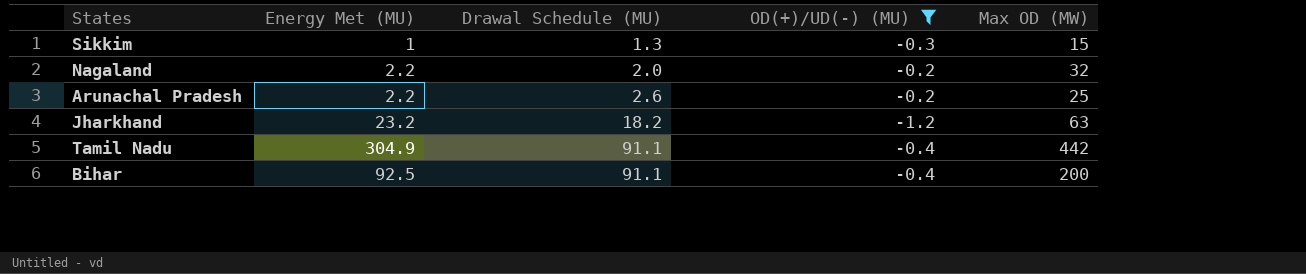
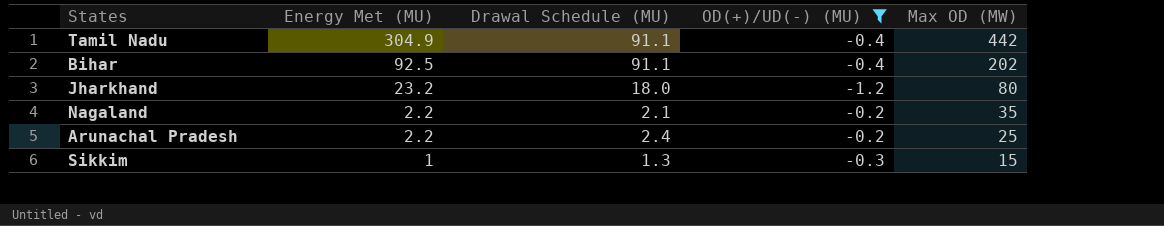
row order: Drawal Schedule (MU) ascending -> Energy Met (MU) descending
Bihar | Max OD (MW): 200 -> 202
Jharkhand | Drawal Schedule (MU): 18.2 -> 18.0
Jharkhand | Max OD (MW): 63 -> 80
Nagaland | Drawal Schedule (MU): 2.0 -> 2.1
Nagaland | Max OD (MW): 32 -> 35
Arunachal Pradesh | Drawal Schedule (MU): 2.6 -> 2.4

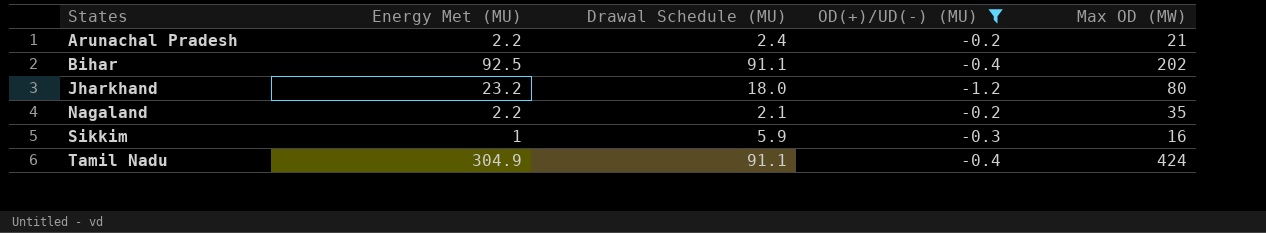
row order: Energy Met (MU) descending -> States ascending
Arunachal Pradesh | Max OD (MW): 25 -> 21
Sikkim | Drawal Schedule (MU): 1.3 -> 5.9
Sikkim | Max OD (MW): 15 -> 16
Tamil Nadu | Max OD (MW): 442 -> 424

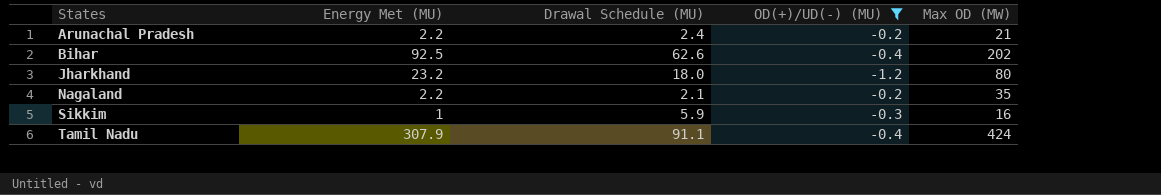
Bihar | Drawal Schedule (MU): 91.1 -> 62.6
Tamil Nadu | Energy Met (MU): 304.9 -> 307.9

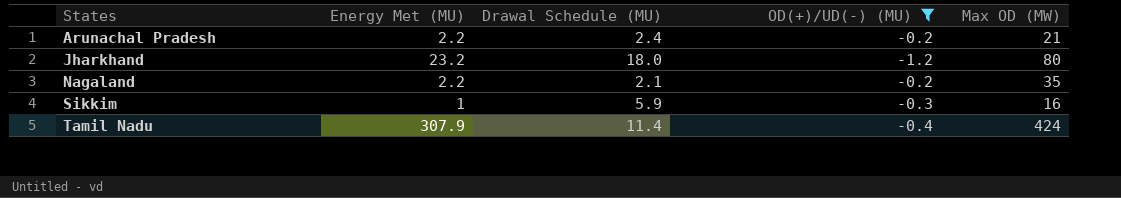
row Bihar: 92.5 | 62.6 | -0.4 | 202 -> none
Tamil Nadu | Drawal Schedule (MU): 91.1 -> 11.4

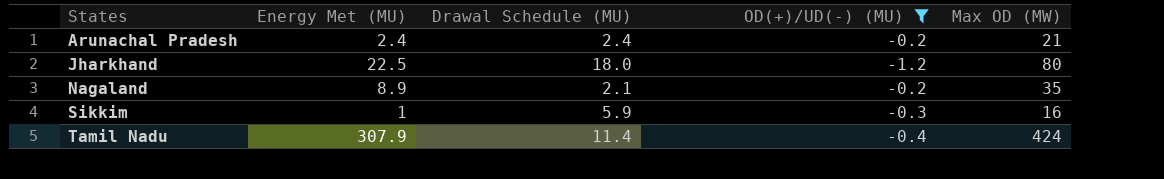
Arunachal Pradesh | Energy Met (MU): 2.2 -> 2.4
Jharkhand | Energy Met (MU): 23.2 -> 22.5
Nagaland | Energy Met (MU): 2.2 -> 8.9

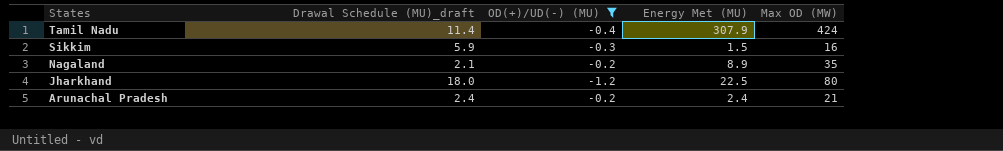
row order: States ascending -> States descending
column name: Drawal Schedule (MU) -> Drawal Schedule (MU)_draft
column Energy Met (MU) | position: 2 -> 4
Sikkim | Energy Met (MU): 1 -> 1.5

